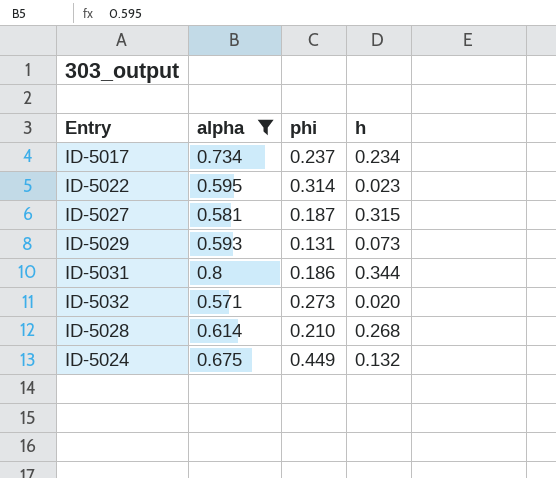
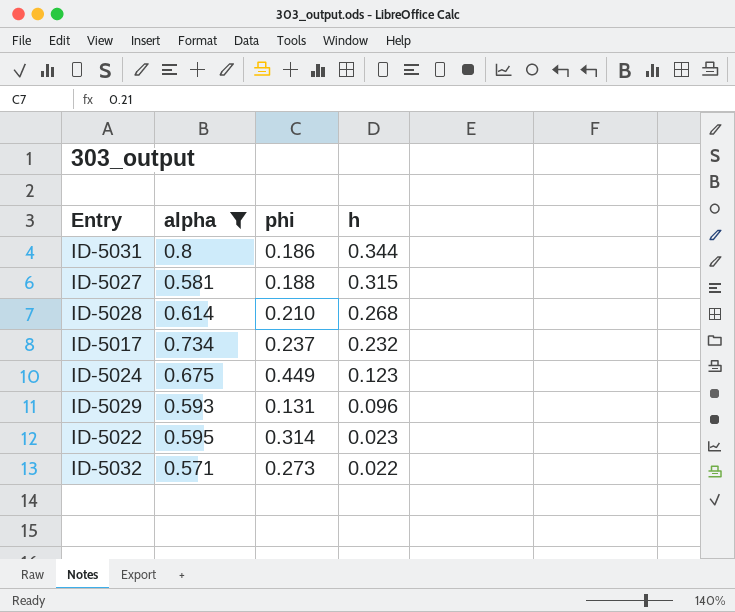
row order: none -> h descending
ID-5027 | phi: 0.187 -> 0.188
ID-5017 | h: 0.234 -> 0.232
ID-5024 | h: 0.132 -> 0.123
ID-5029 | h: 0.073 -> 0.096
ID-5032 | h: 0.020 -> 0.022

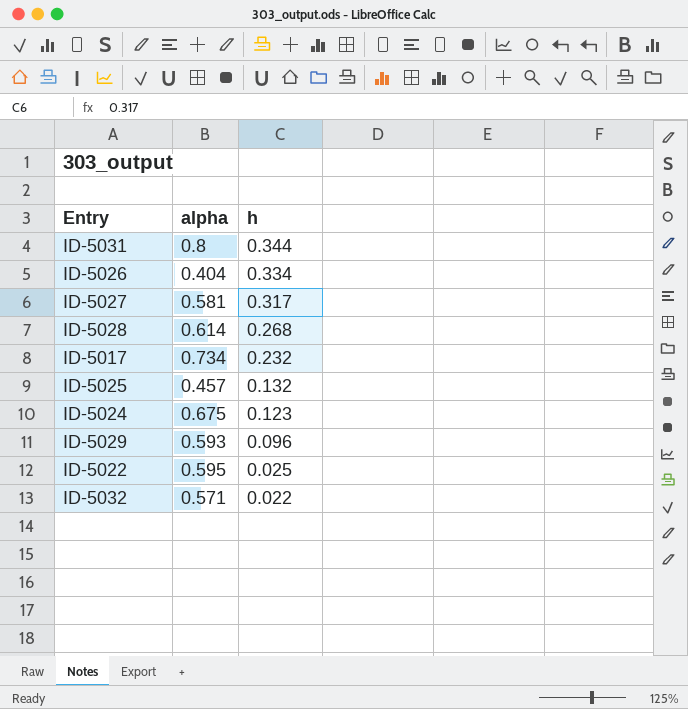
filter: alpha >= 0.571 -> none
column phi | position: 3 -> none
ID-5027 | h: 0.315 -> 0.317
ID-5022 | h: 0.023 -> 0.025

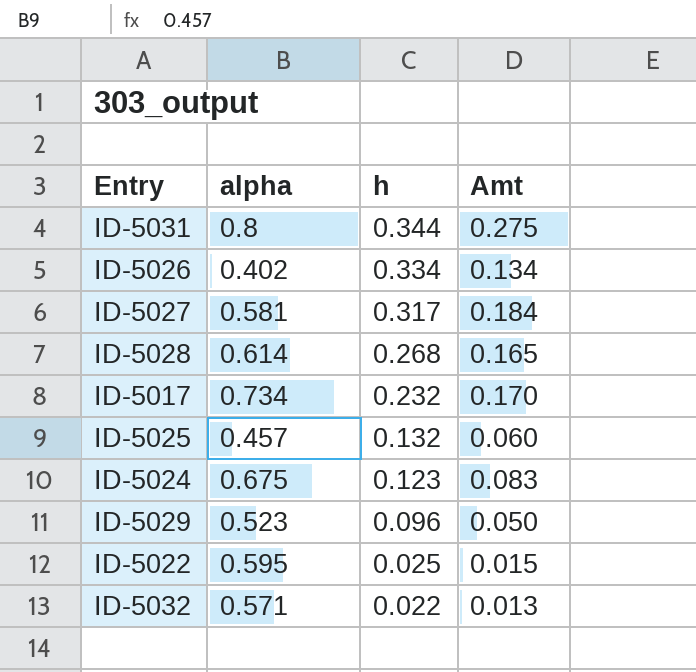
column Amt | formula: none -> [alpha] * [h]
ID-5026 | alpha: 0.404 -> 0.402
ID-5029 | alpha: 0.593 -> 0.523

